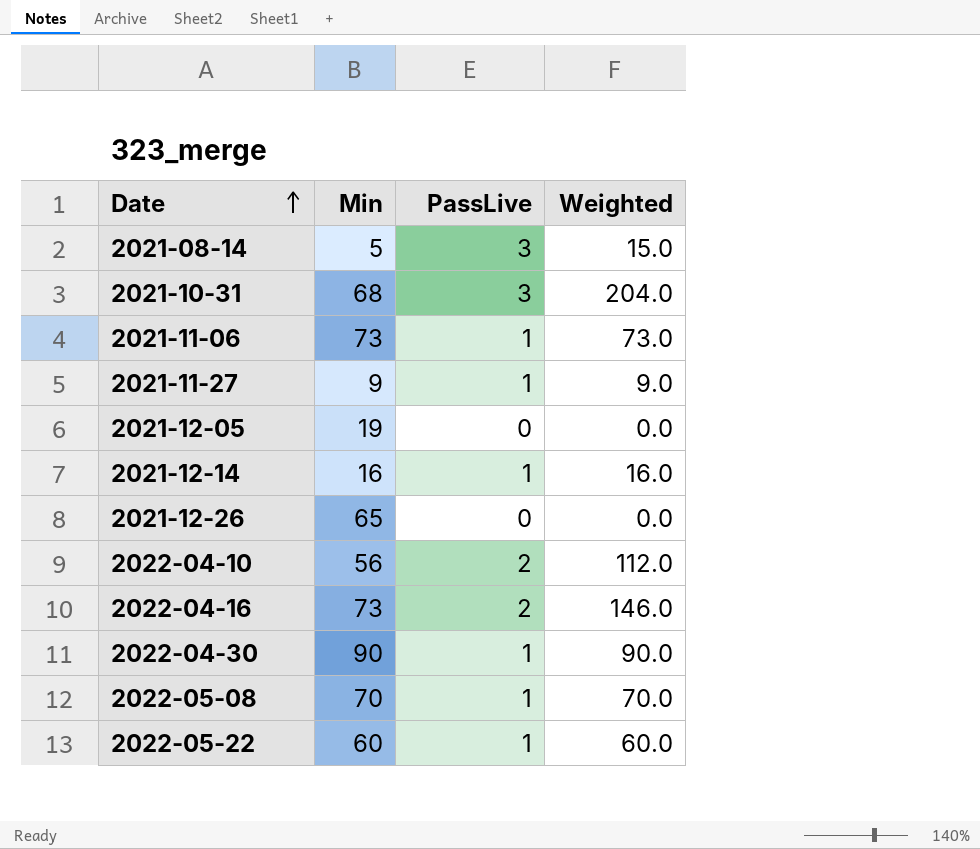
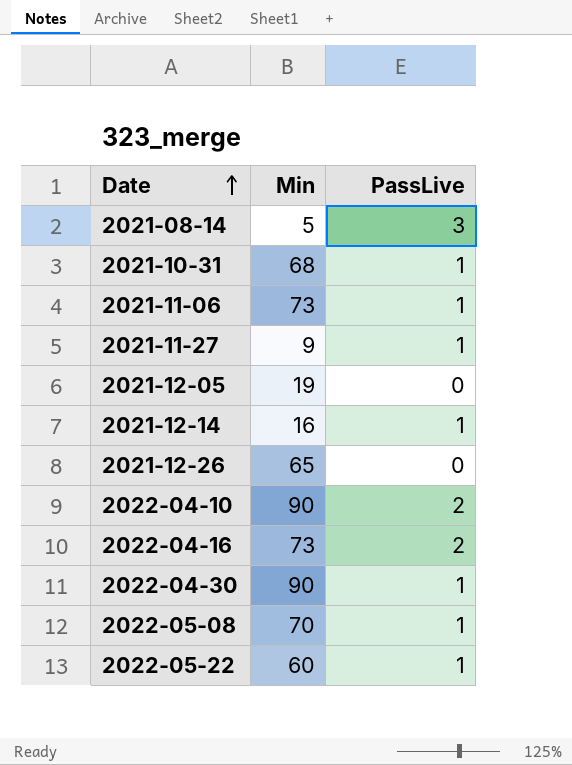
column Weighted | formula: [Min] * [PassLive] -> none
2021-10-31 | PassLive: 3 -> 1
2022-04-10 | Min: 56 -> 90

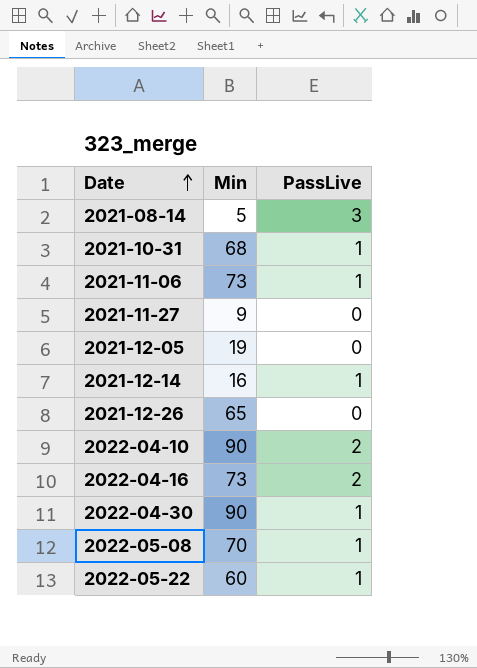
2021-11-27 | PassLive: 1 -> 0

